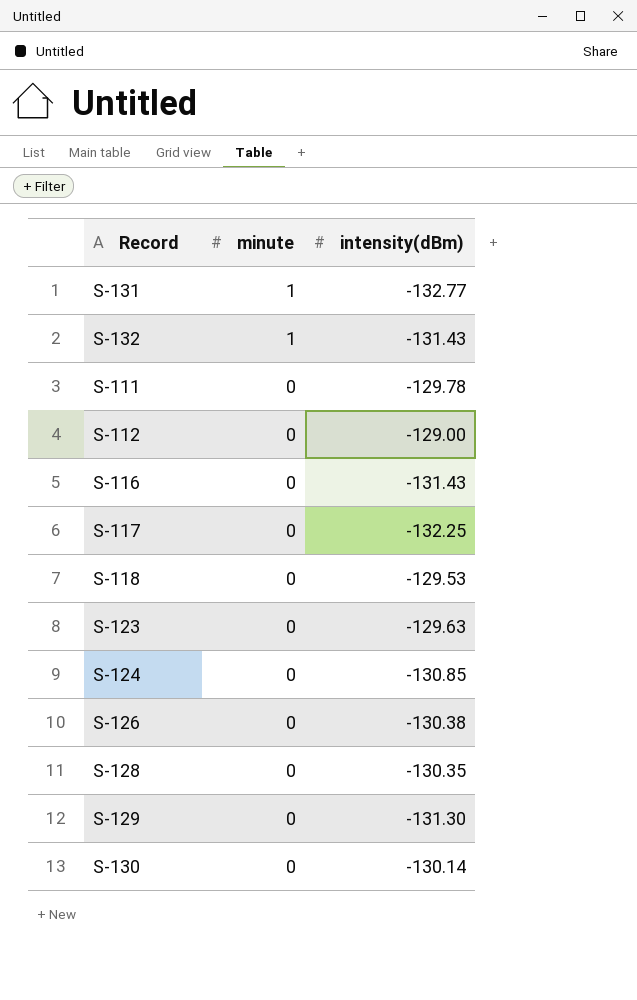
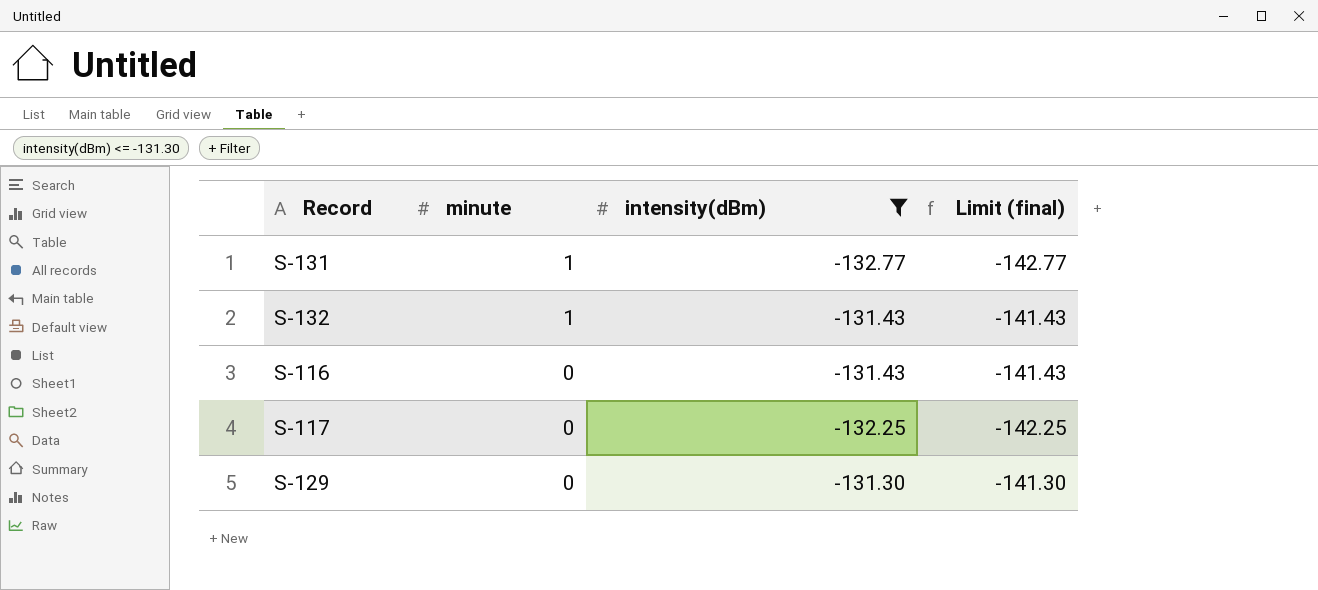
filter: none -> intensity(dBm) <= -131.30
column Limit (final) | formula: none -> [intensity(dBm)] - 10

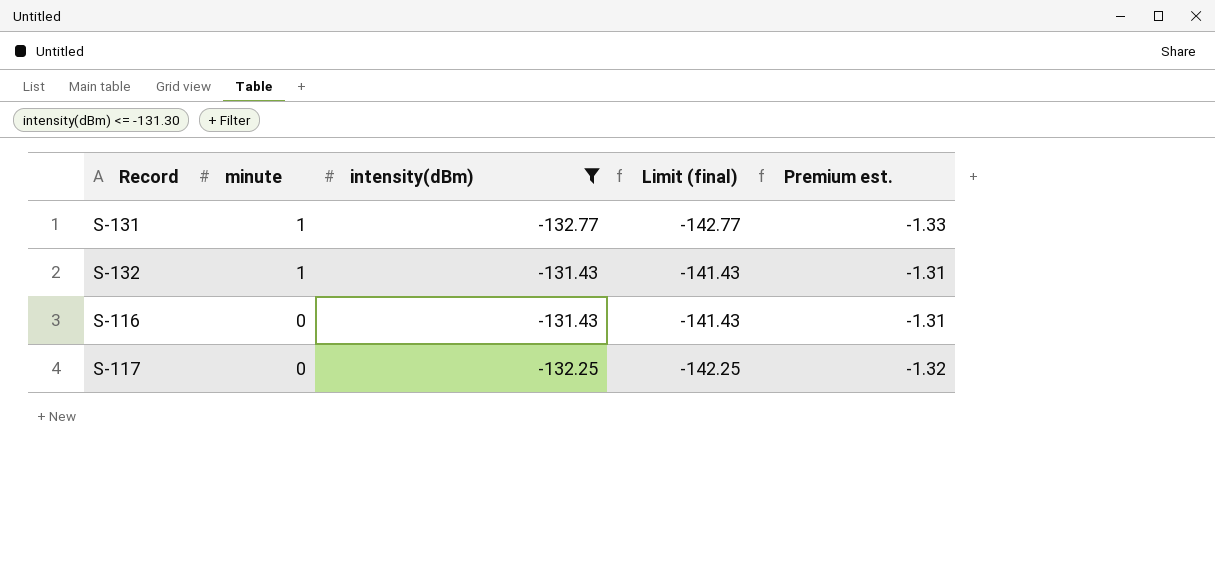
column Premium est. | formula: none -> [intensity(dBm)] * 0.01
row S-129: 0 | -131.30 | -141.30 -> none

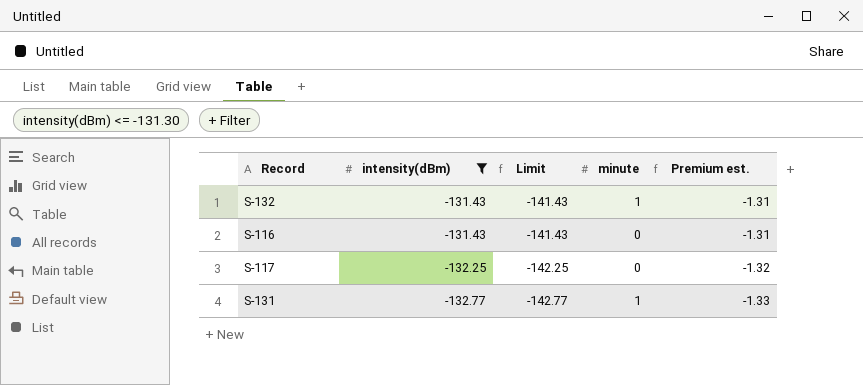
row order: minute descending -> intensity(dBm) descending
column name: Limit (final) -> Limit
column minute | position: 2 -> 4

